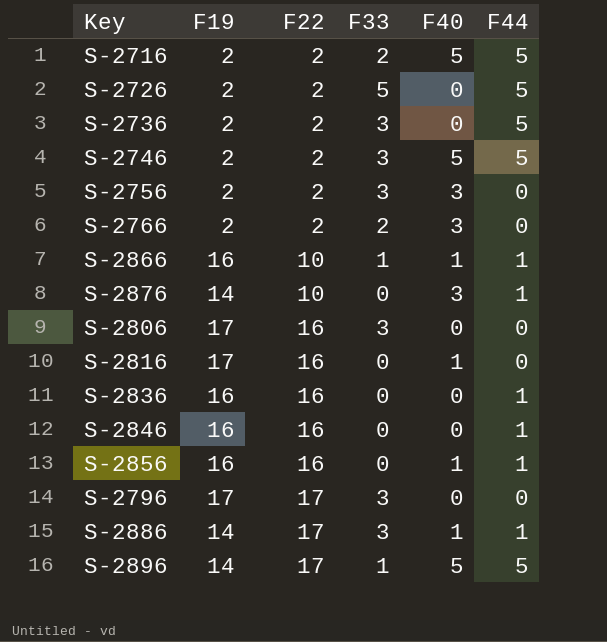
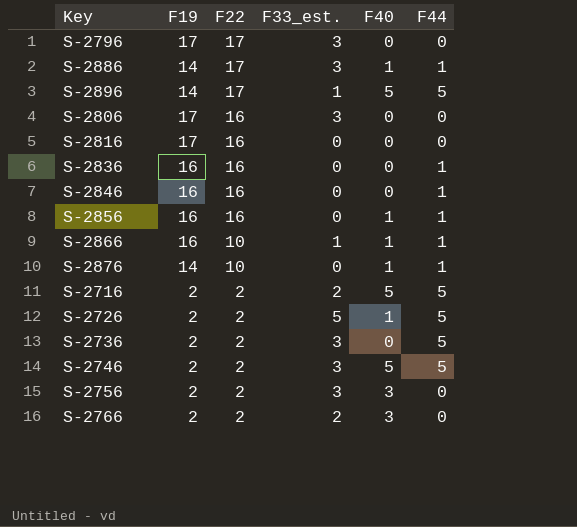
row order: F22 ascending -> F22 descending
column name: F33 -> F33_est.
S-2816 | F40: 1 -> 0
S-2876 | F40: 3 -> 1
S-2726 | F40: 0 -> 1

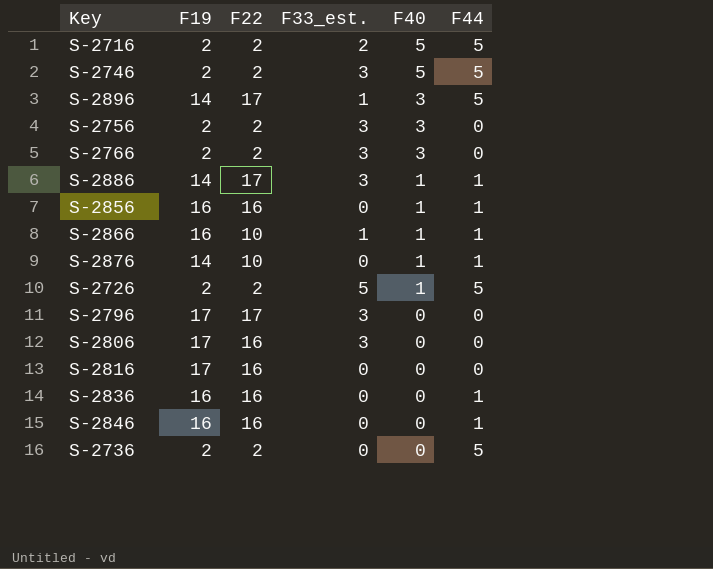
row order: F22 descending -> F40 descending
S-2896 | F40: 5 -> 3
S-2766 | F33_est.: 2 -> 3
S-2736 | F33_est.: 3 -> 0

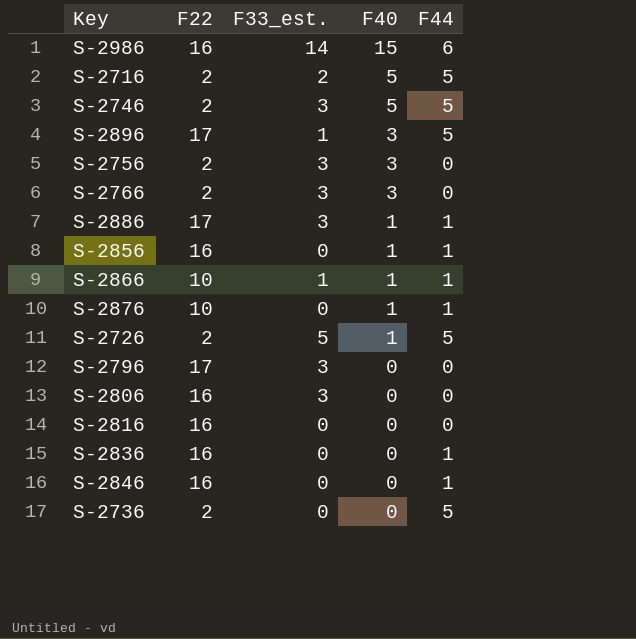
column F19 | position: 2 -> none
row S-2986: none -> 16 | 14 | 15 | 6

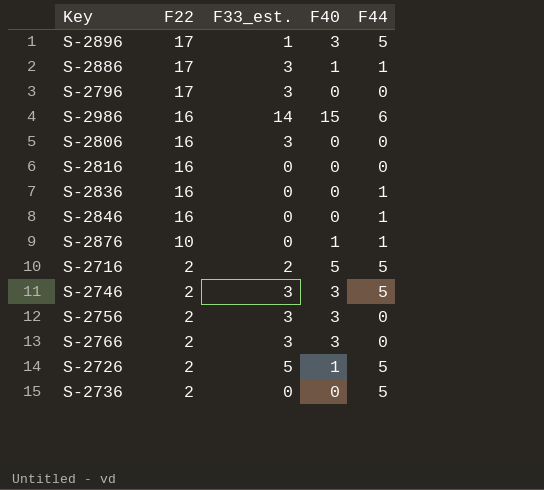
row order: F40 descending -> F22 descending
row S-2856: 16 | 0 | 1 | 1 -> none
row S-2866: 10 | 1 | 1 | 1 -> none
S-2746 | F40: 5 -> 3

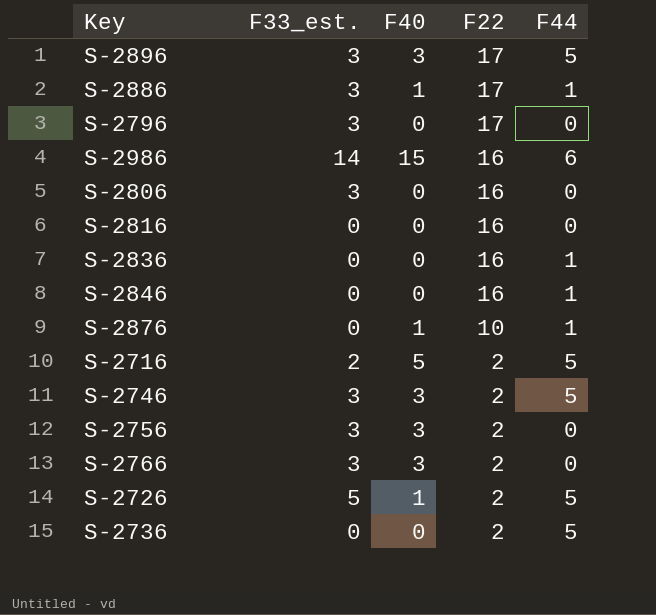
column F22 | position: 2 -> 4
S-2896 | F33_est.: 1 -> 3

